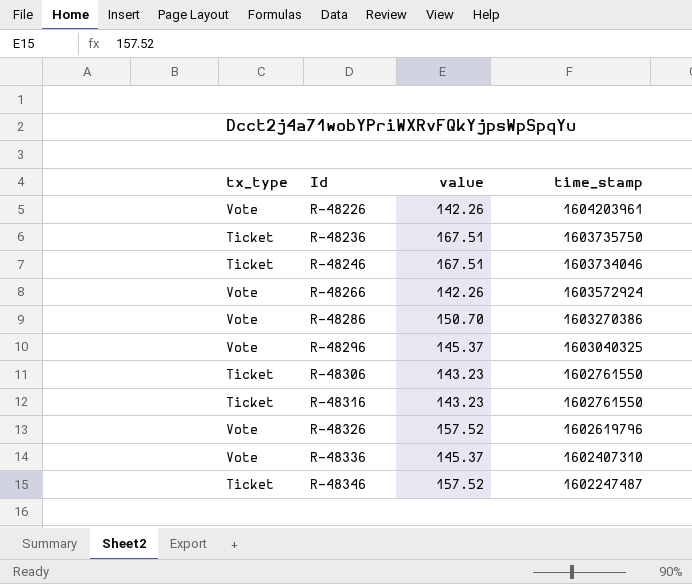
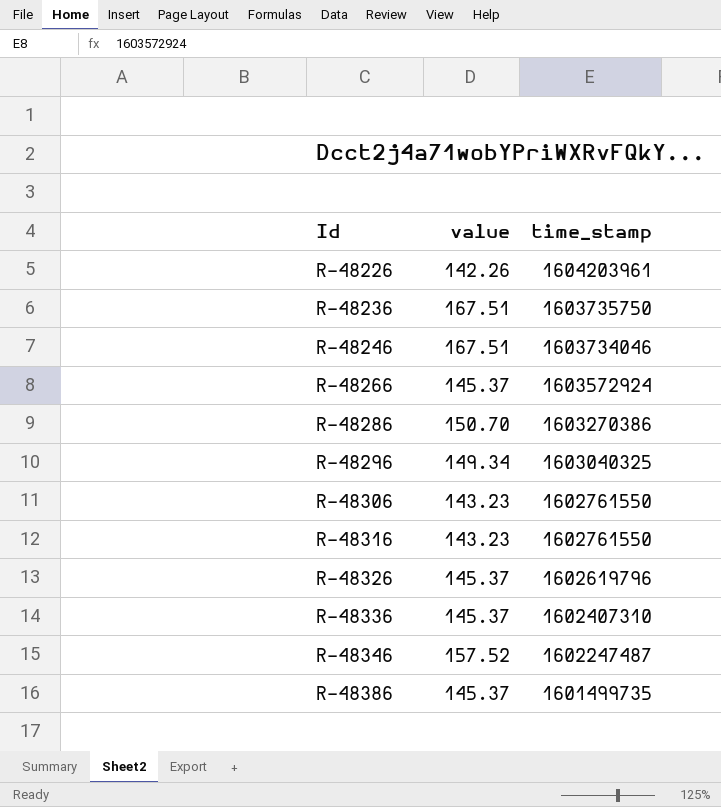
column tx_type | position: 1 -> none
R-48266 | value: 142.26 -> 145.37
R-48296 | value: 145.37 -> 149.34
R-48326 | value: 157.52 -> 145.37
row R-48386: none -> 145.37 | 1601499735

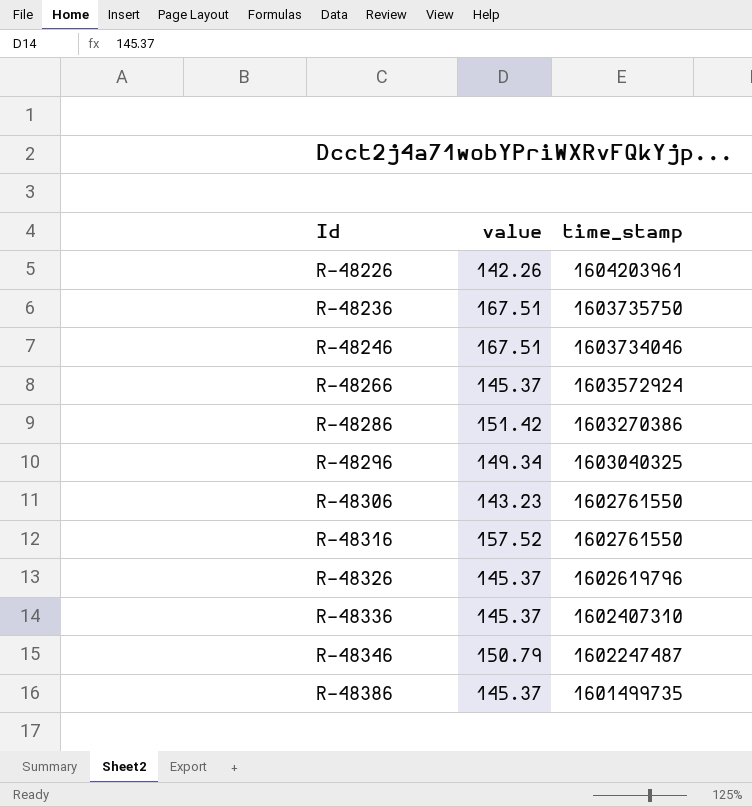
R-48286 | value: 150.70 -> 151.42
R-48316 | value: 143.23 -> 157.52
R-48346 | value: 157.52 -> 150.79

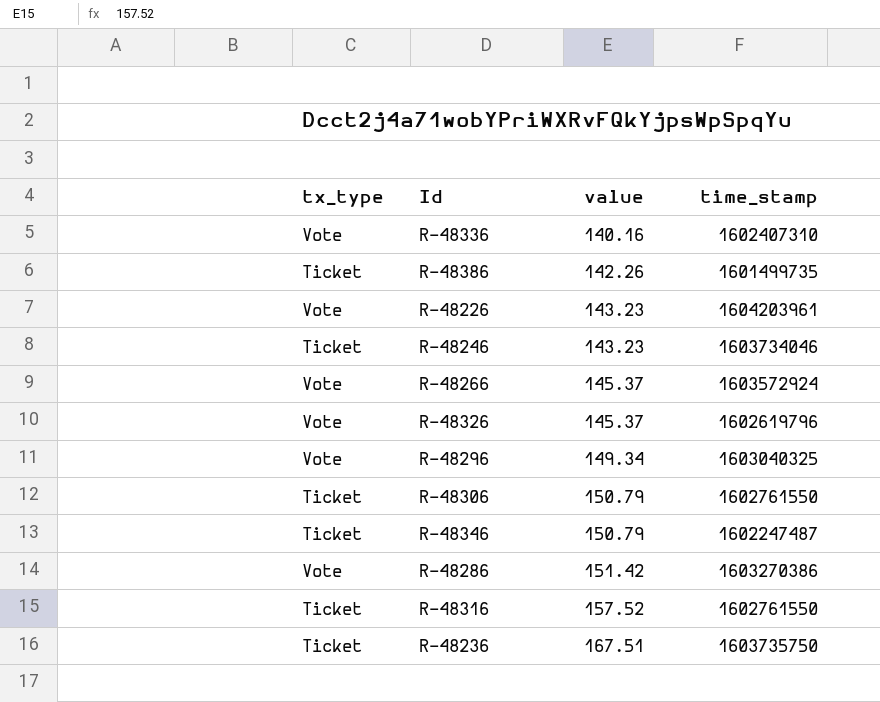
row order: Id ascending -> value ascending
column tx_type | position: none -> 1
R-48336 | value: 145.37 -> 140.16
R-48386 | value: 145.37 -> 142.26
R-48226 | value: 142.26 -> 143.23
R-48246 | value: 167.51 -> 143.23
R-48306 | value: 143.23 -> 150.79

